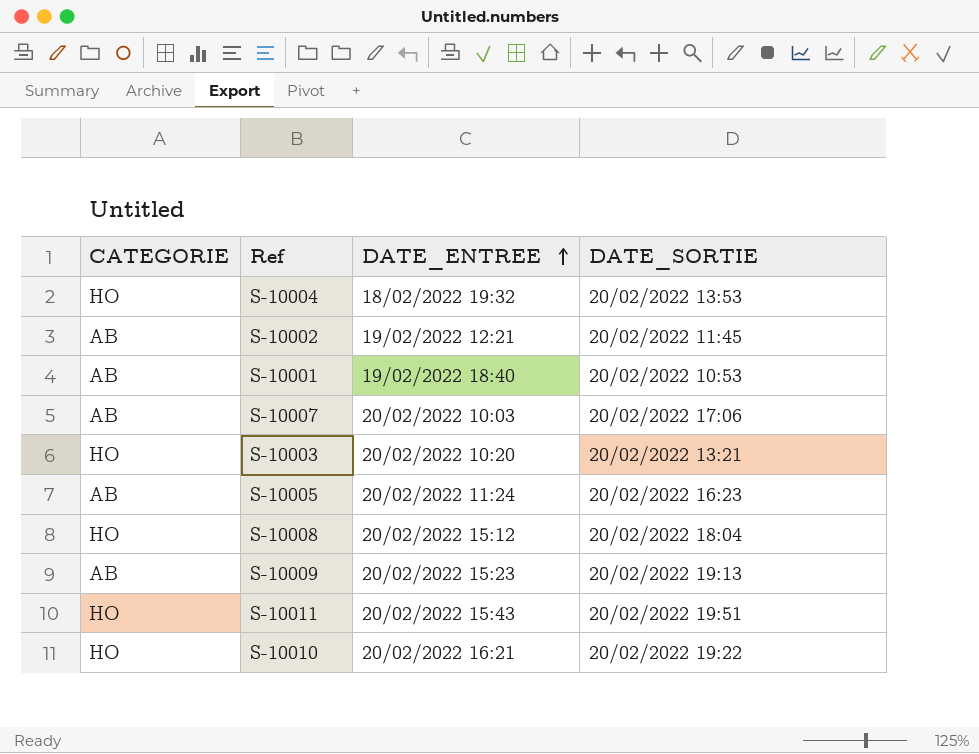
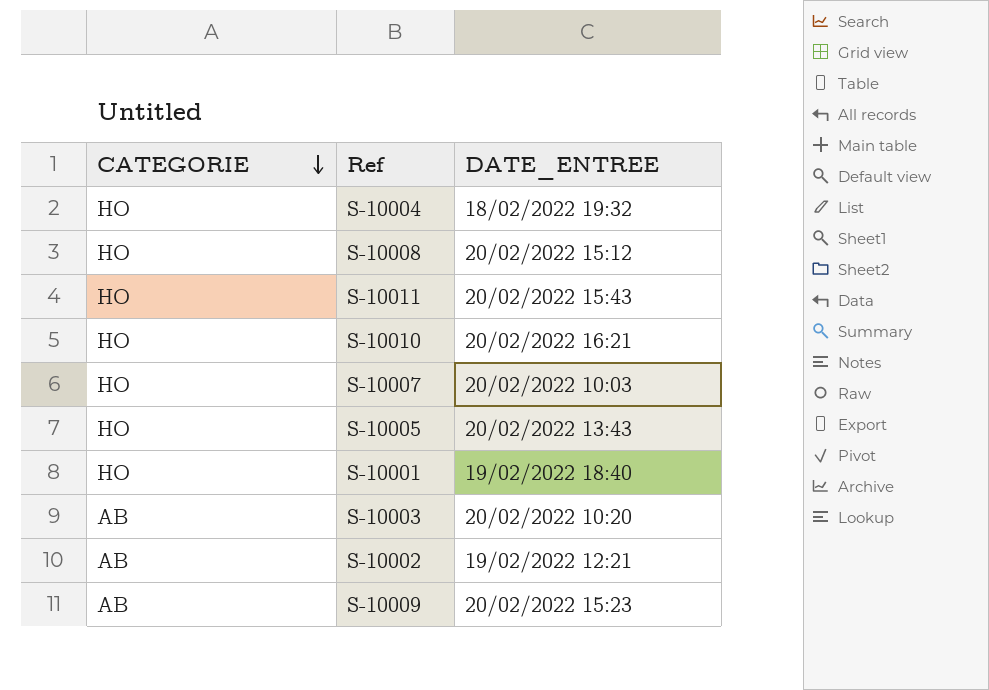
row order: DATE_ENTREE ascending -> CATEGORIE descending
column DATE_SORTIE | position: 4 -> none
S-10007 | CATEGORIE: AB -> HO
S-10005 | CATEGORIE: AB -> HO
S-10005 | DATE_ENTREE: 20/02/2022 11:24 -> 20/02/2022 13:43
S-10001 | CATEGORIE: AB -> HO
S-10003 | CATEGORIE: HO -> AB

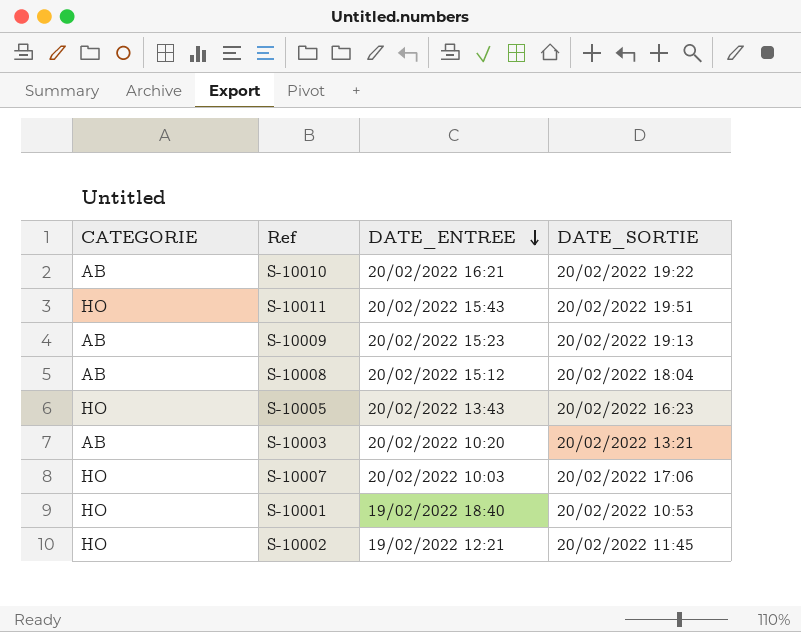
row order: CATEGORIE descending -> DATE_ENTREE descending
column DATE_SORTIE | position: none -> 4
row S-10004: HO | 18/02/2022 19:32 -> none
S-10010 | CATEGORIE: HO -> AB
S-10008 | CATEGORIE: HO -> AB
S-10002 | CATEGORIE: AB -> HO

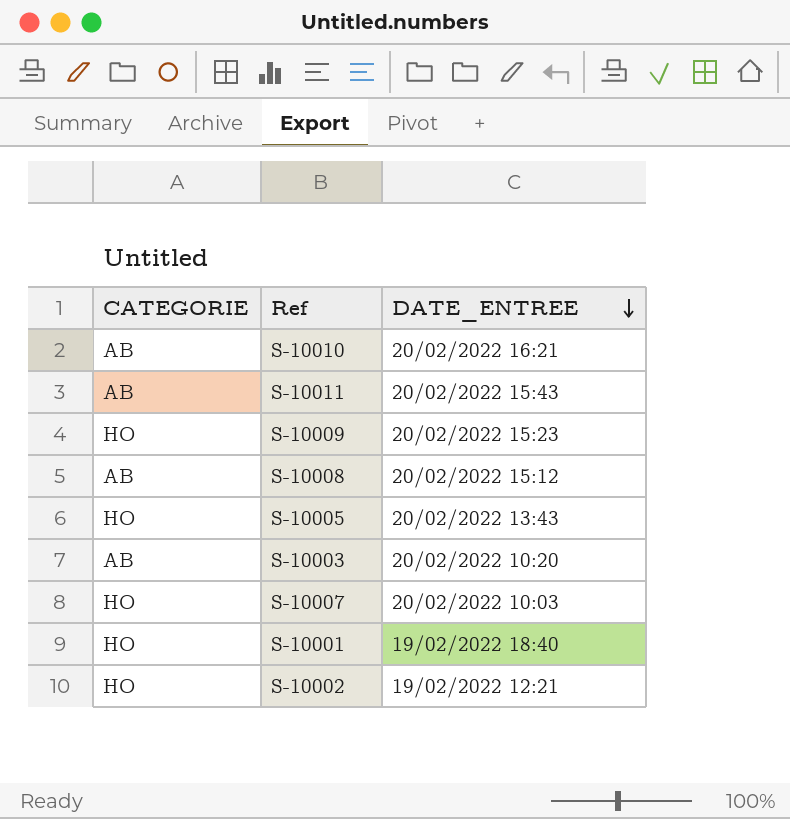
column DATE_SORTIE | position: 4 -> none
S-10011 | CATEGORIE: HO -> AB
S-10009 | CATEGORIE: AB -> HO

